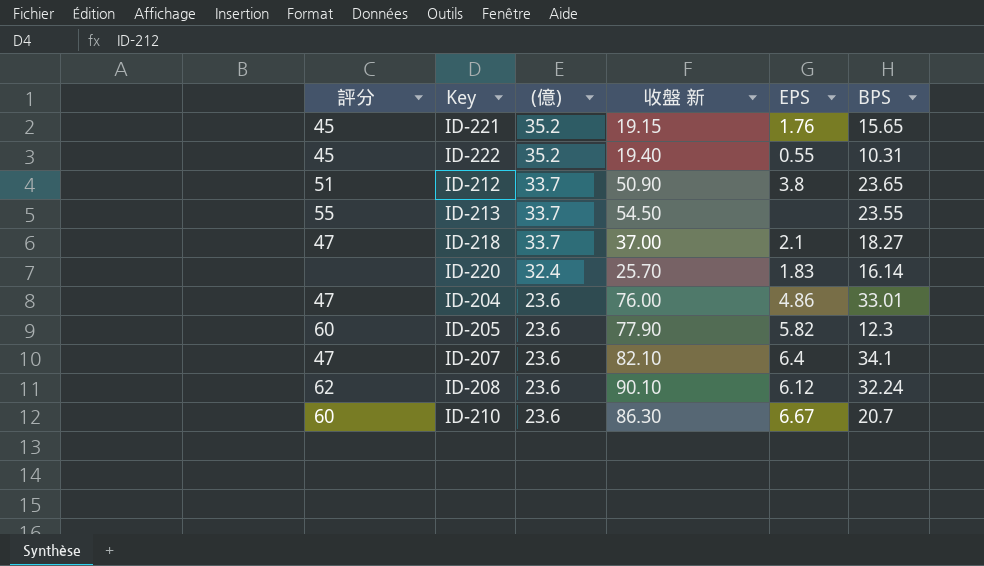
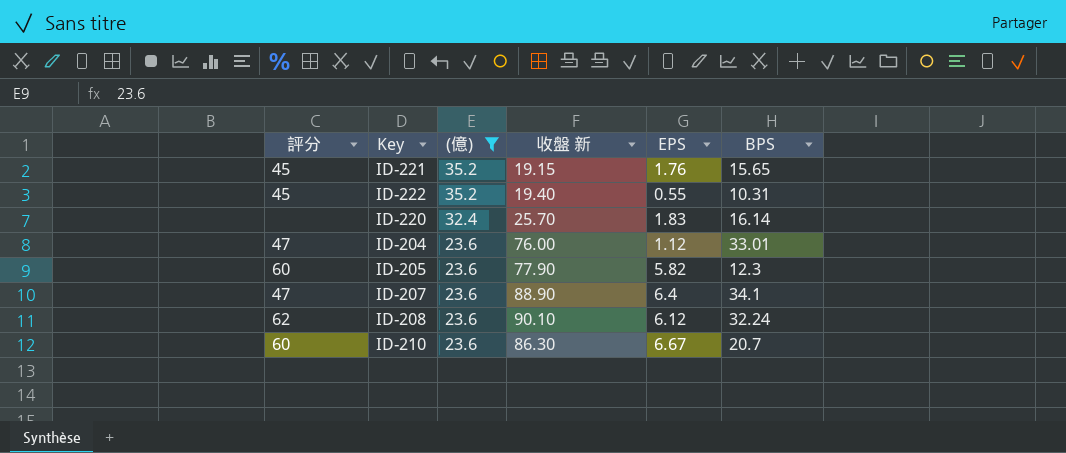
filter: none -> (億) != 33.7
ID-204 | EPS: 4.86 -> 1.12
ID-207 | 收盤 新: 82.10 -> 88.90

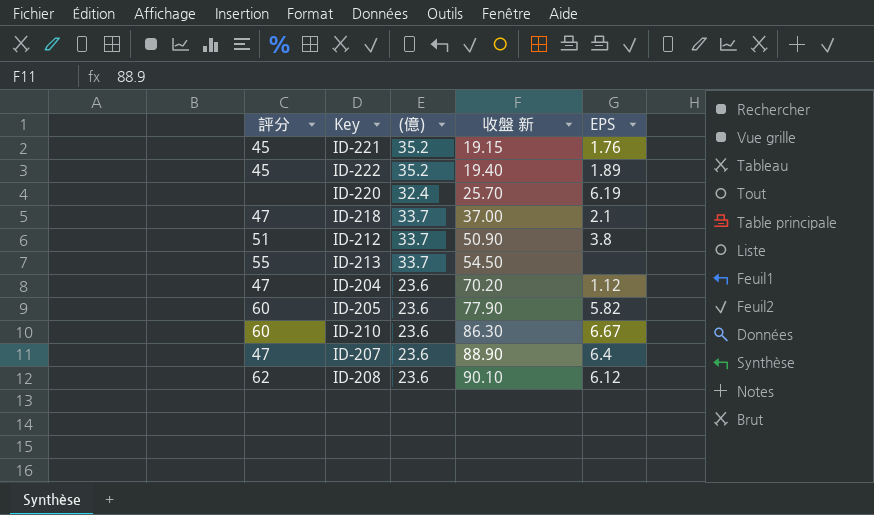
filter: (億) != 33.7 -> none
row order: (億) descending -> 收盤 新 ascending
column BPS | position: 6 -> none
ID-222 | EPS: 0.55 -> 1.89
ID-220 | EPS: 1.83 -> 6.19
ID-204 | 收盤 新: 76.00 -> 70.20

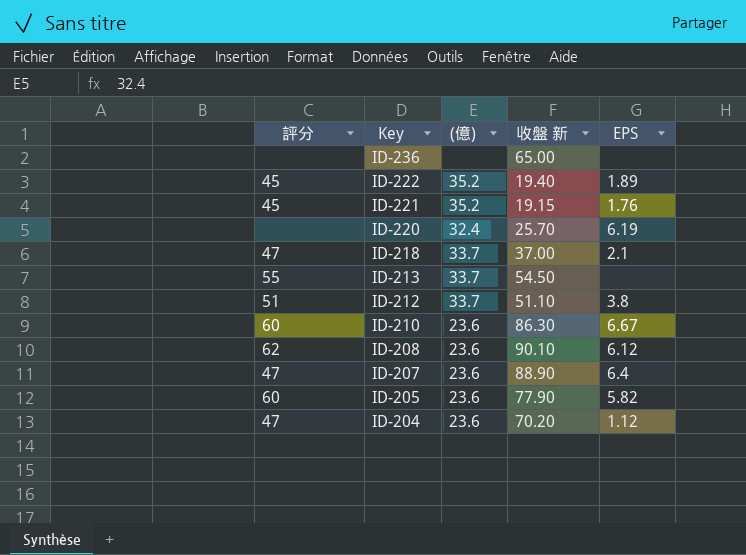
row order: 收盤 新 ascending -> Key descending
row ID-236: none -> none | none | 65.00 | none
ID-212 | 收盤 新: 50.90 -> 51.10

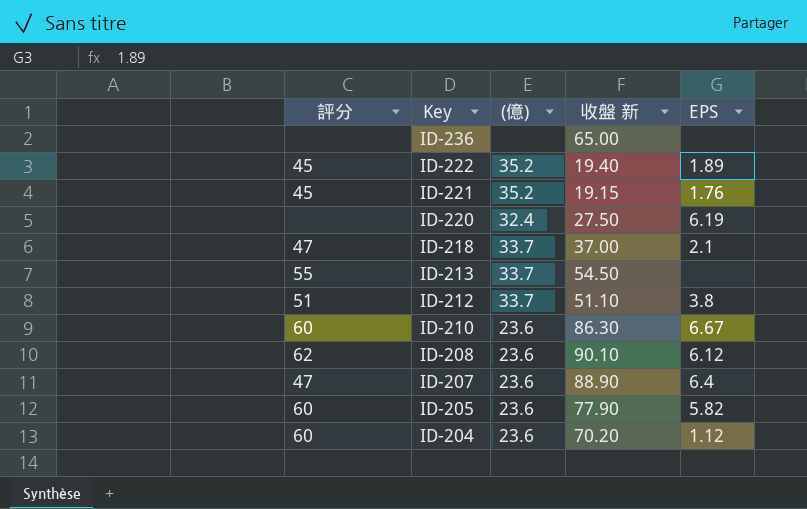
ID-220 | 收盤 新: 25.70 -> 27.50
ID-204 | 評分: 47 -> 60

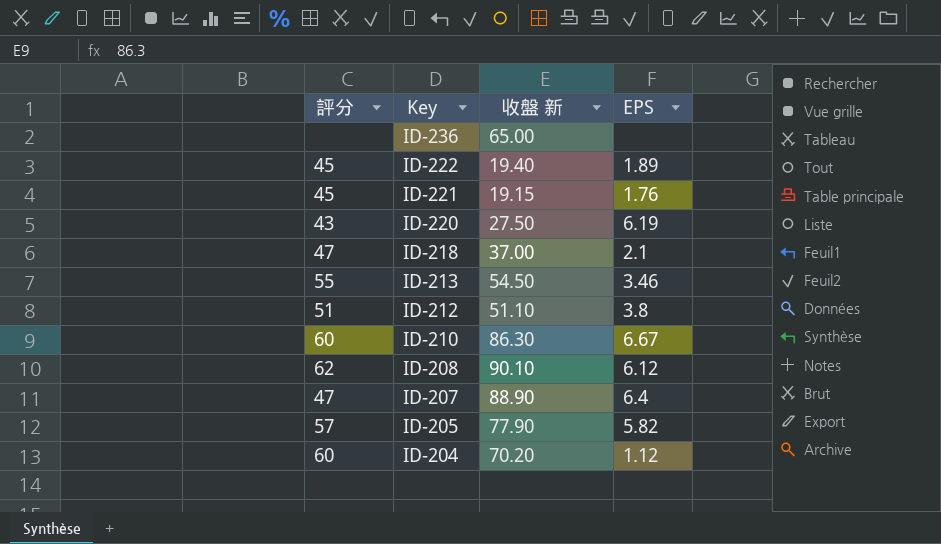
column (億) | position: 3 -> none
ID-220 | 評分: none -> 43
ID-213 | EPS: none -> 3.46
ID-205 | 評分: 60 -> 57

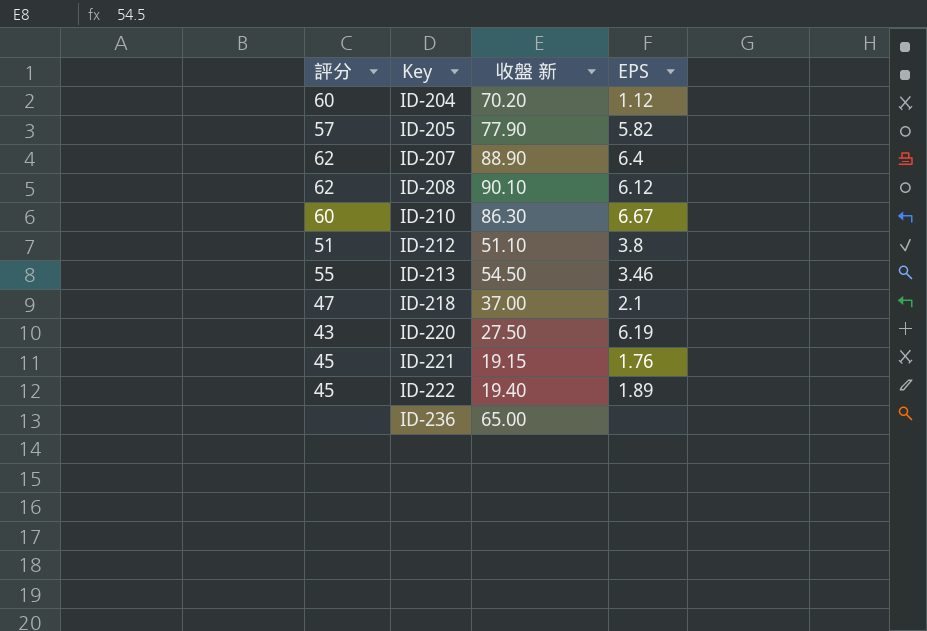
row order: Key descending -> Key ascending
ID-207 | 評分: 47 -> 62

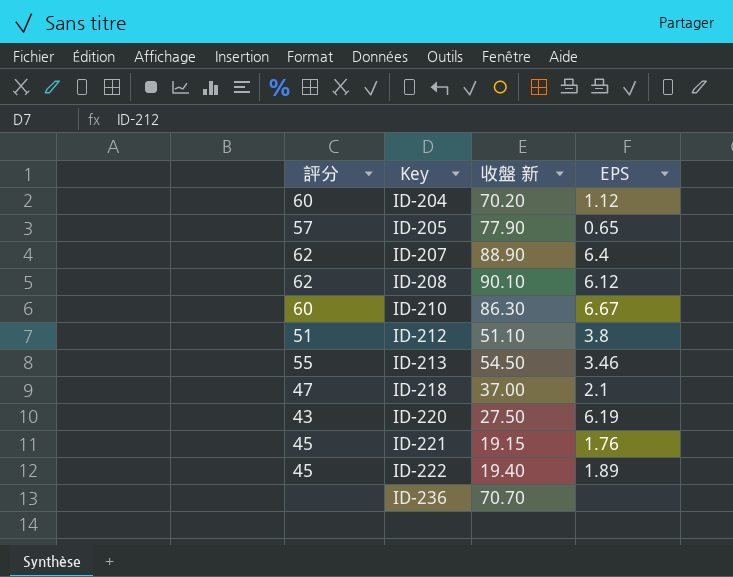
ID-205 | EPS: 5.82 -> 0.65
ID-236 | 收盤 新: 65.00 -> 70.70

